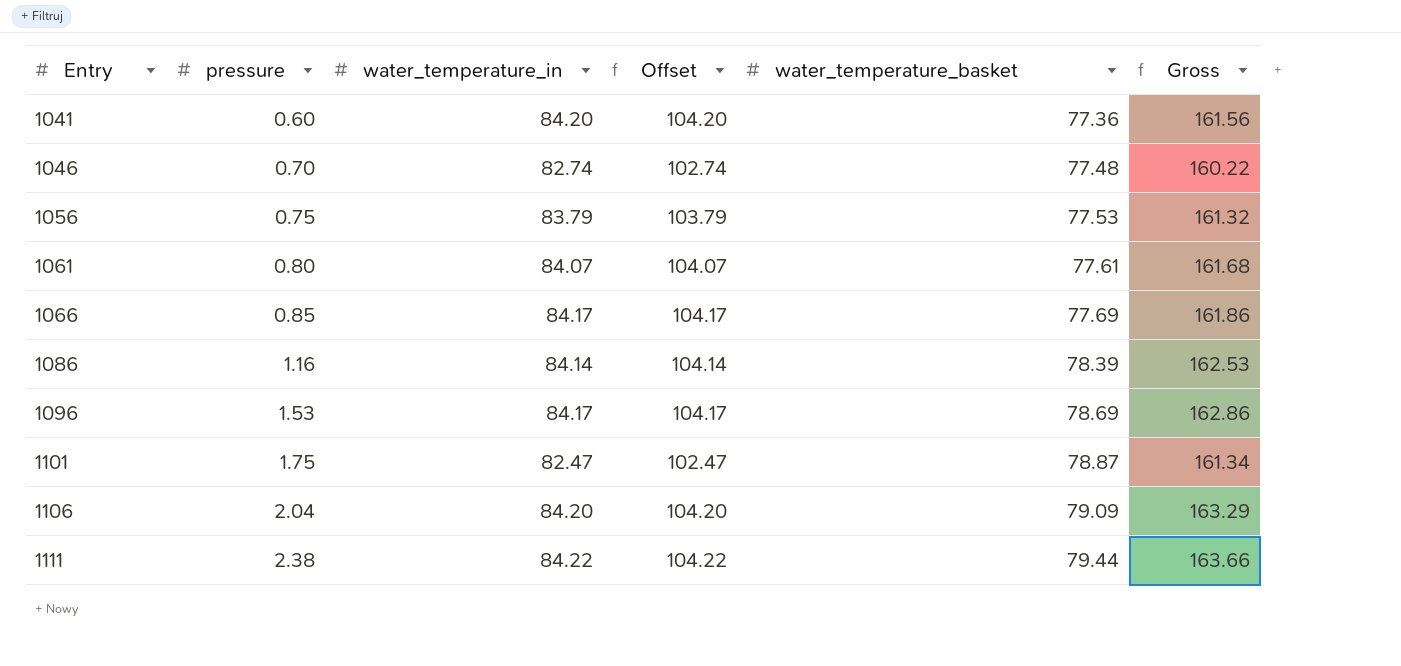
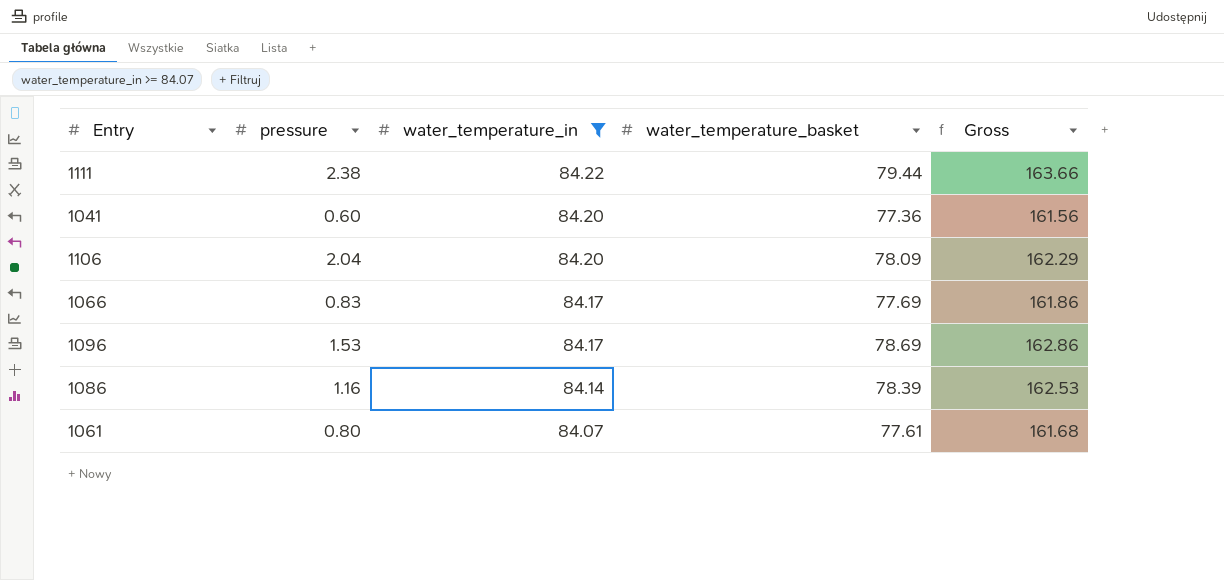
filter: none -> water_temperature_in >= 84.07
row order: Entry ascending -> water_temperature_in descending
column Offset | formula: [water_temperature_in] + 20 -> none
1106 | water_temperature_basket: 79.09 -> 78.09
1106 | Gross: 163.29 -> 162.29
1066 | pressure: 0.85 -> 0.83

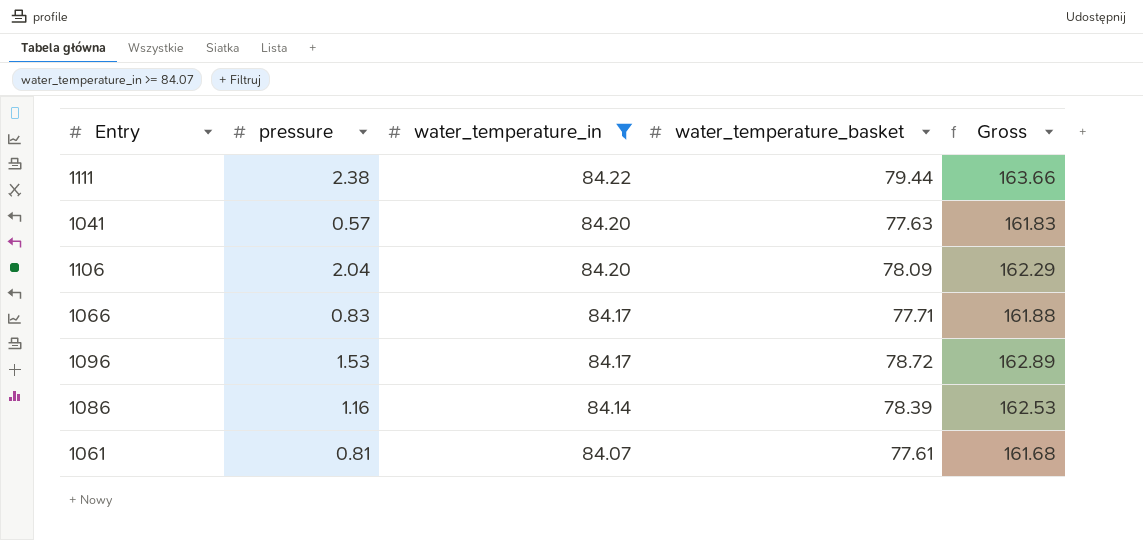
1041 | pressure: 0.60 -> 0.57
1041 | water_temperature_basket: 77.36 -> 77.63
1041 | Gross: 161.56 -> 161.83
1066 | water_temperature_basket: 77.69 -> 77.71
1066 | Gross: 161.86 -> 161.88
1096 | water_temperature_basket: 78.69 -> 78.72
1096 | Gross: 162.86 -> 162.89
1061 | pressure: 0.80 -> 0.81

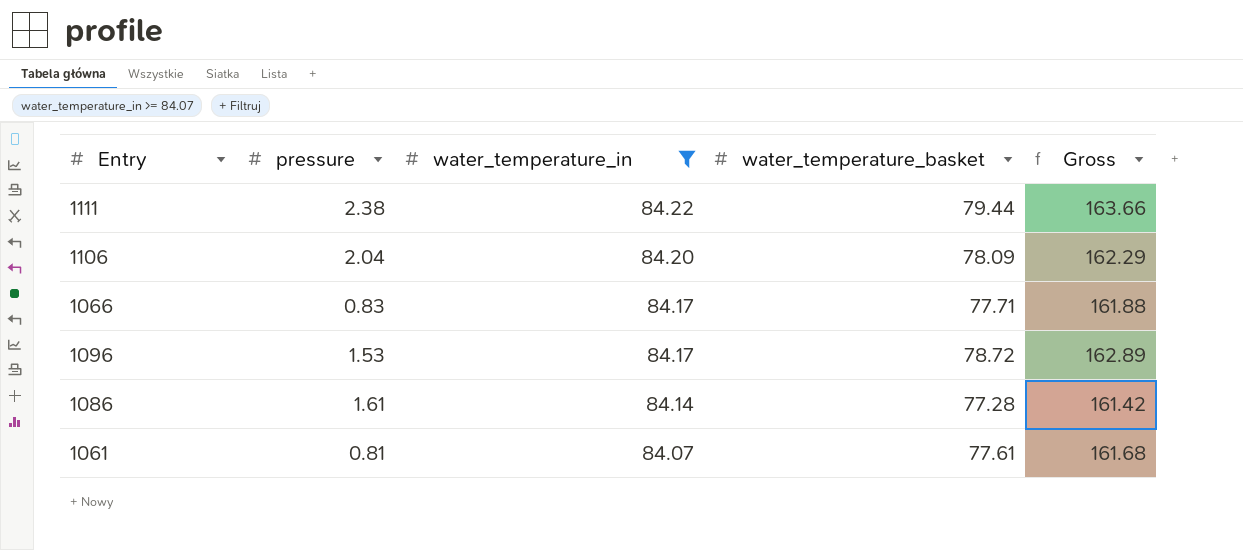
row 1041: 0.57 | 84.20 | 77.63 | 161.83 -> none
1086 | pressure: 1.16 -> 1.61
1086 | water_temperature_basket: 78.39 -> 77.28
1086 | Gross: 162.53 -> 161.42

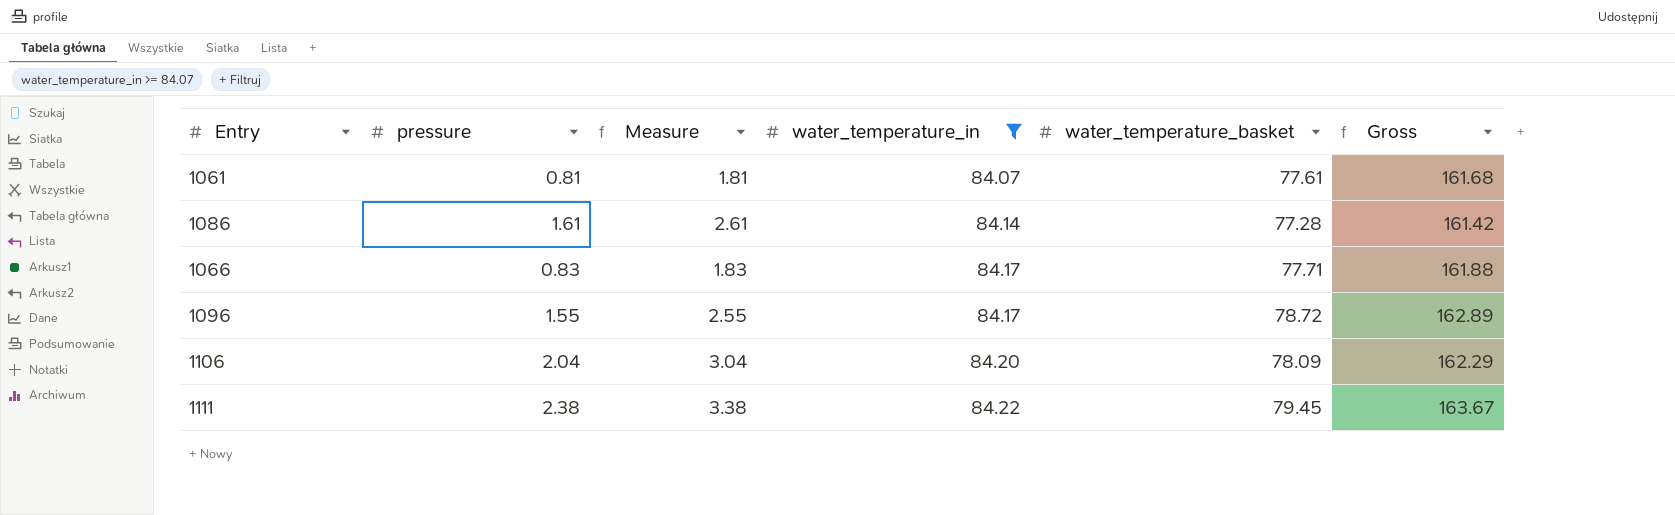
row order: water_temperature_in descending -> water_temperature_in ascending
column Measure | formula: none -> [pressure] + 1
1096 | pressure: 1.53 -> 1.55
1111 | water_temperature_basket: 79.44 -> 79.45
1111 | Gross: 163.66 -> 163.67

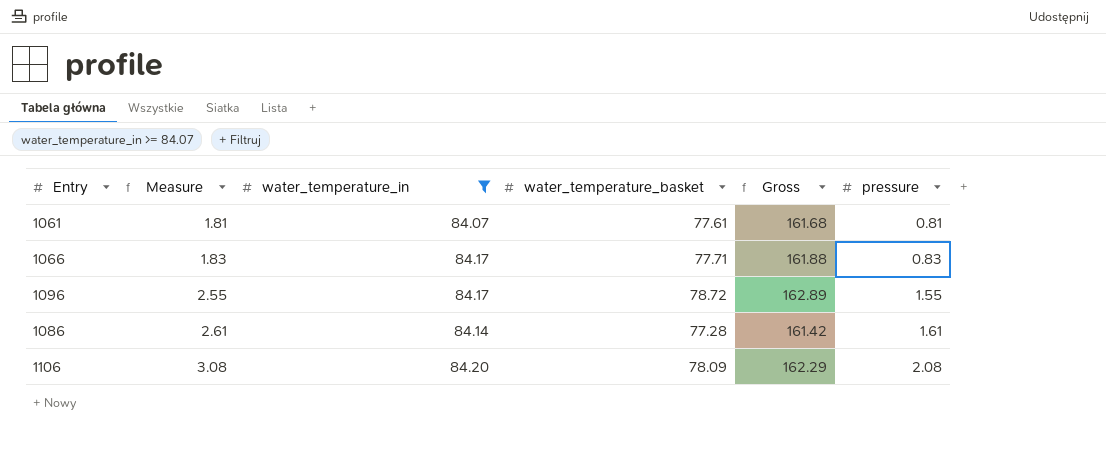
row order: water_temperature_in ascending -> Measure ascending
column pressure | position: 2 -> 6
row 1111: 2.38 | 3.38 | 84.22 | 79.45 | 163.67 -> none
1106 | Measure: 3.04 -> 3.08
1106 | pressure: 2.04 -> 2.08

